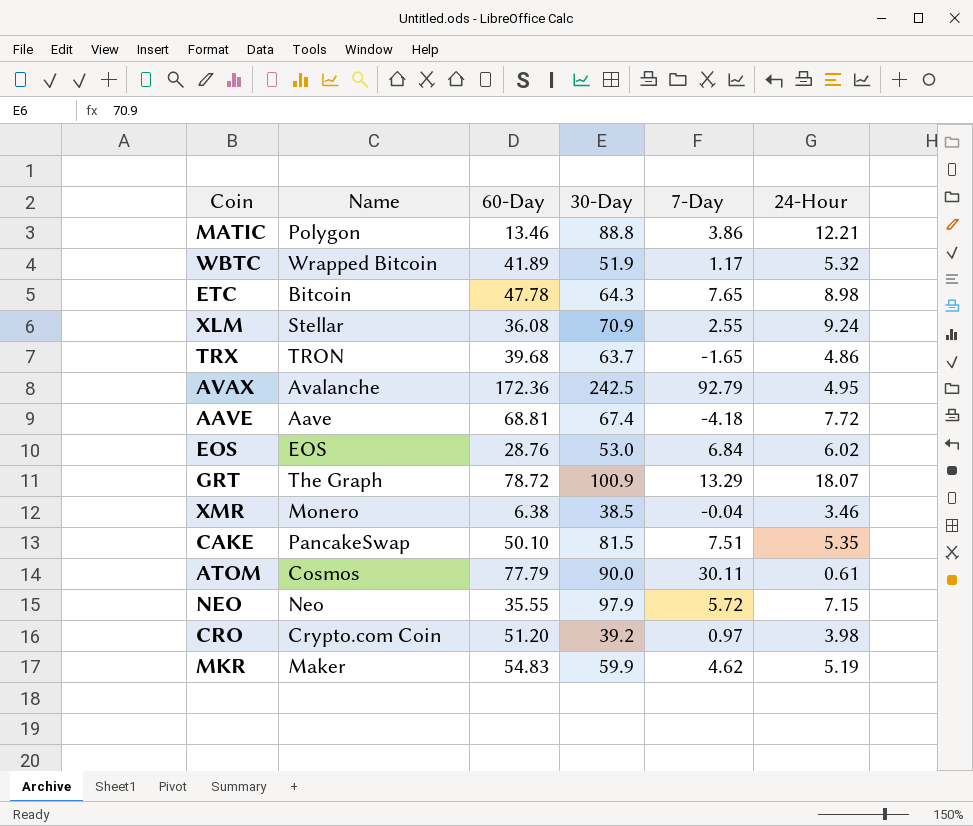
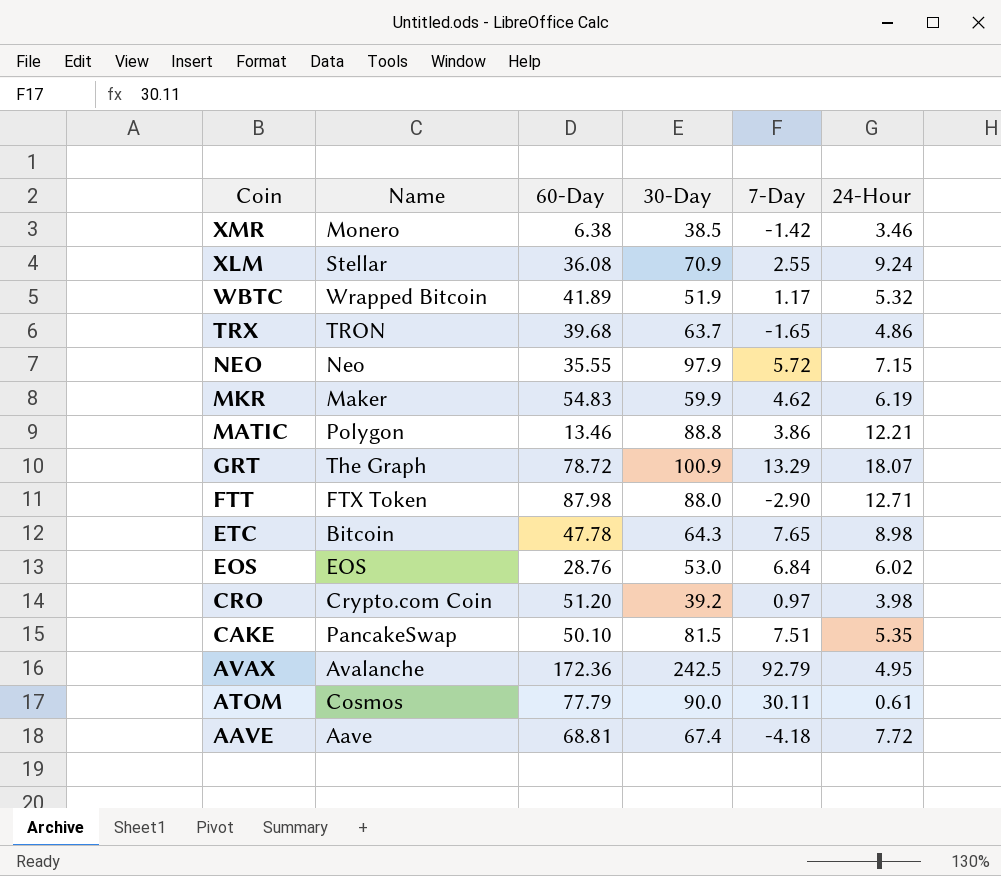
row order: none -> Coin descending
XMR | 7-Day: -0.04 -> -1.42
MKR | 24-Hour: 5.19 -> 6.19
row FTT: none -> FTX Token | 87.98 | 88.0 | -2.90 | 12.71

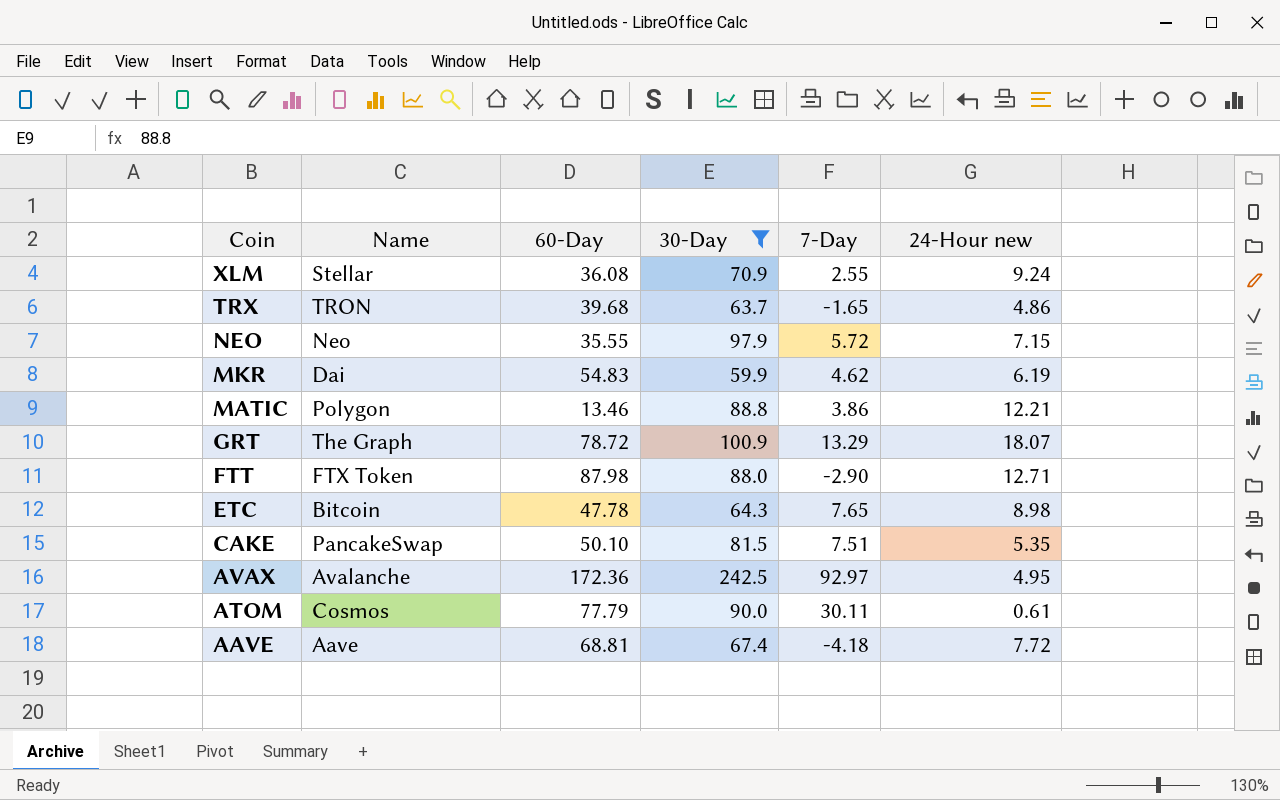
filter: none -> 30-Day >= 59.9
column name: 24-Hour -> 24-Hour new
MKR | Name: Maker -> Dai
AVAX | 7-Day: 92.79 -> 92.97

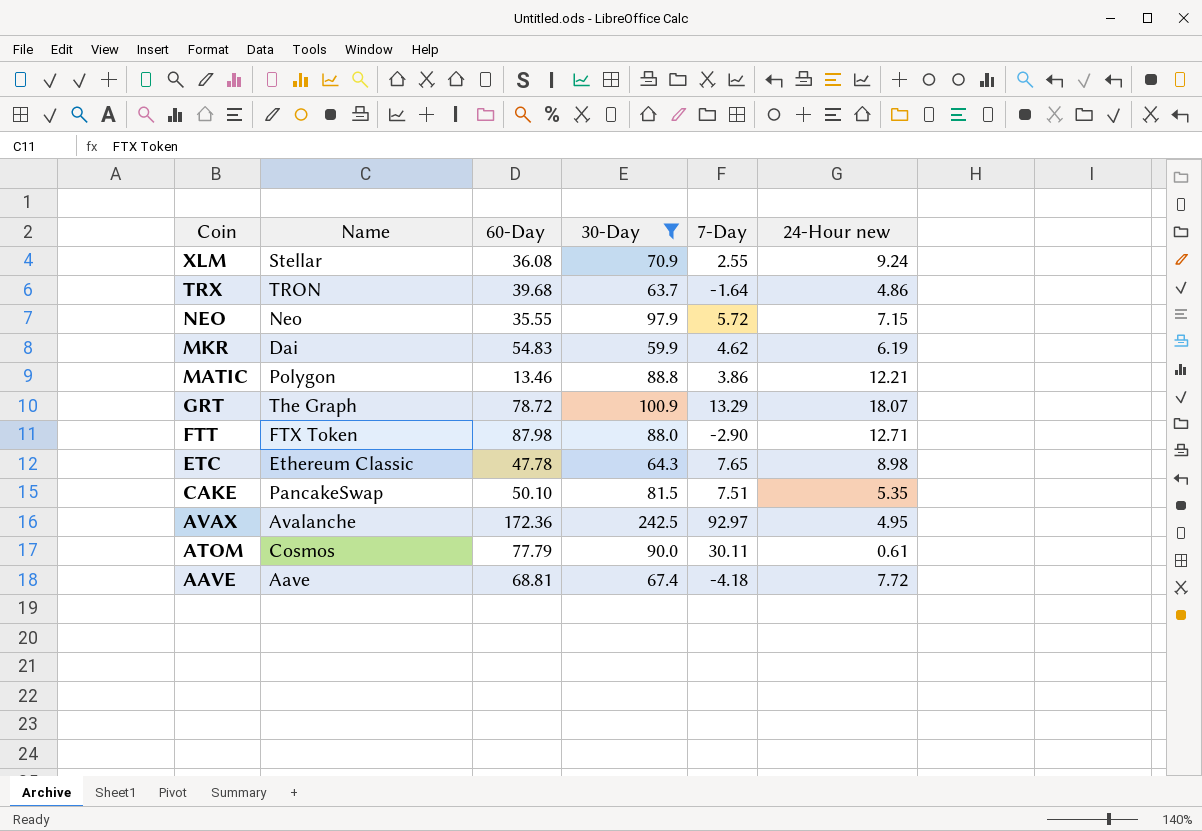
TRX | 7-Day: -1.65 -> -1.64
ETC | Name: Bitcoin -> Ethereum Classic

